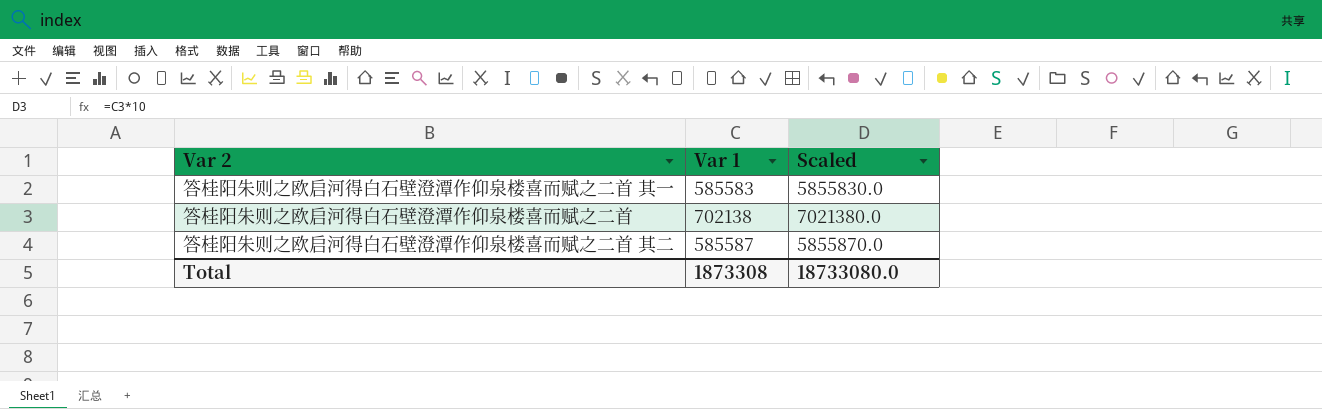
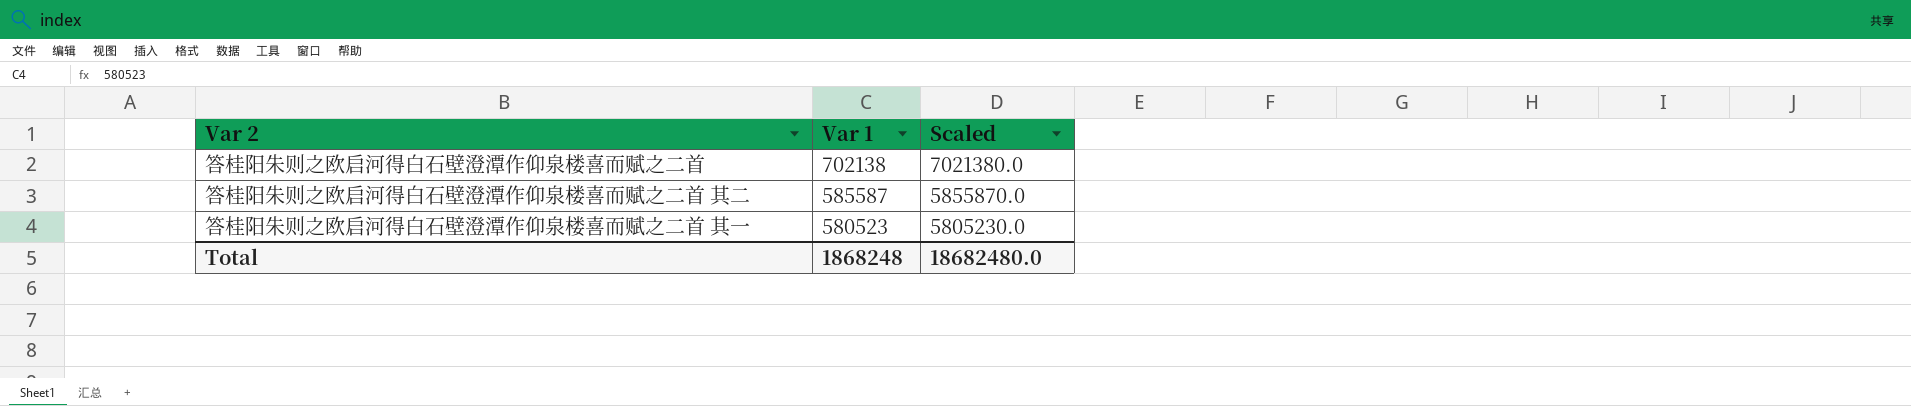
row order: none -> Var 1 descending
答桂阳朱则之欧启河得白石壁澄潭作仰泉楼喜而赋之二首 其一 | Var 1: 585583 -> 580523
答桂阳朱则之欧启河得白石壁澄潭作仰泉楼喜而赋之二首 其一 | Scaled: 5855830.0 -> 5805230.0
Total | Var 1: 1873308 -> 1868248
Total | Scaled: 18733080.0 -> 18682480.0

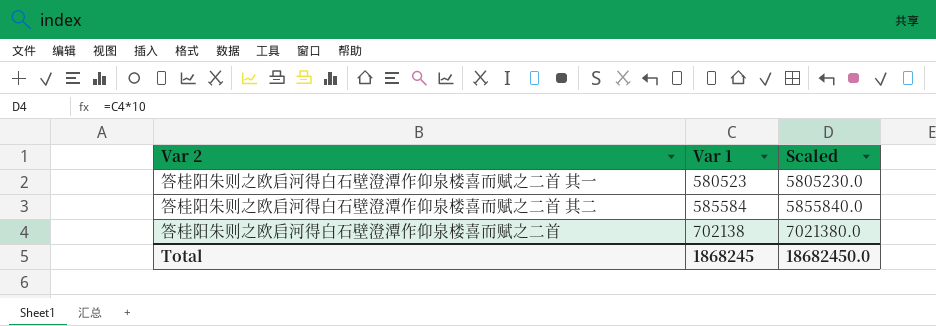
row order: Var 1 descending -> Var 1 ascending
答桂阳朱则之欧启河得白石壁澄潭作仰泉楼喜而赋之二首 其二 | Var 1: 585587 -> 585584
答桂阳朱则之欧启河得白石壁澄潭作仰泉楼喜而赋之二首 其二 | Scaled: 5855870.0 -> 5855840.0
Total | Var 1: 1868248 -> 1868245
Total | Scaled: 18682480.0 -> 18682450.0

